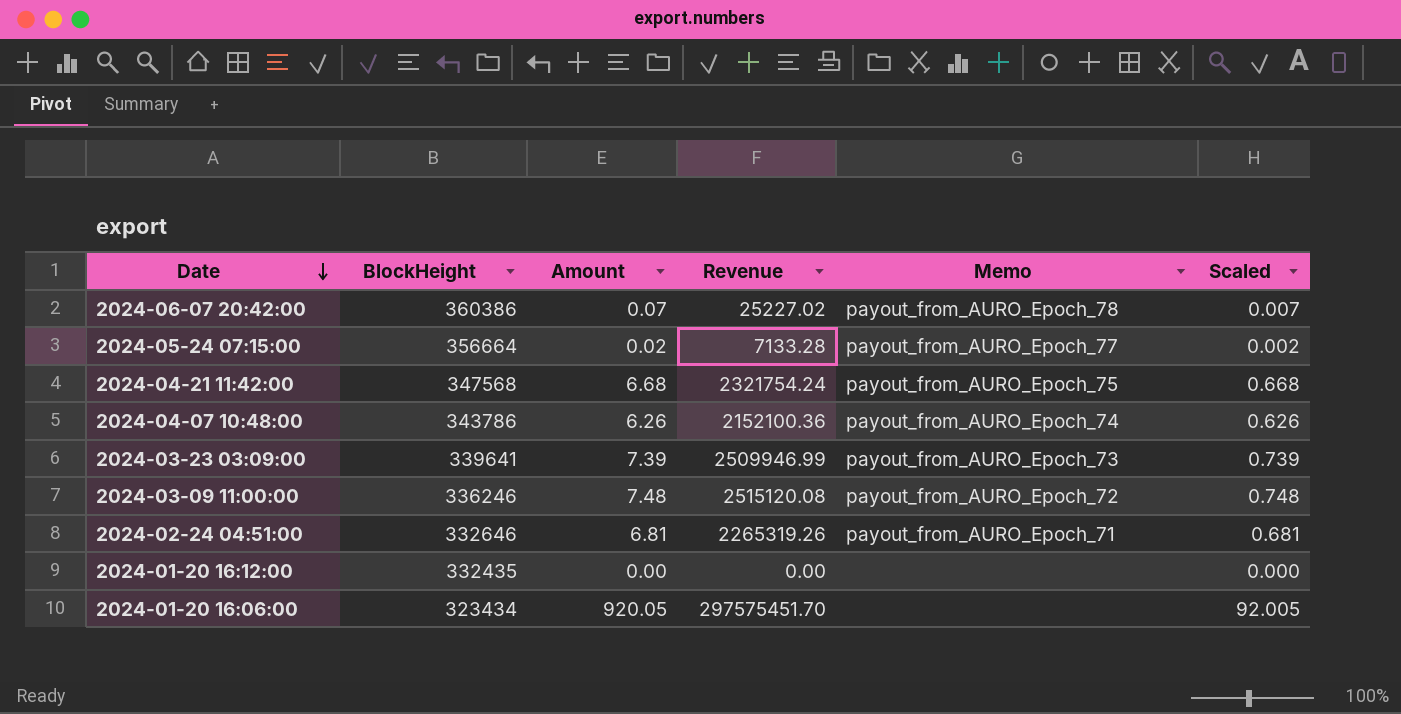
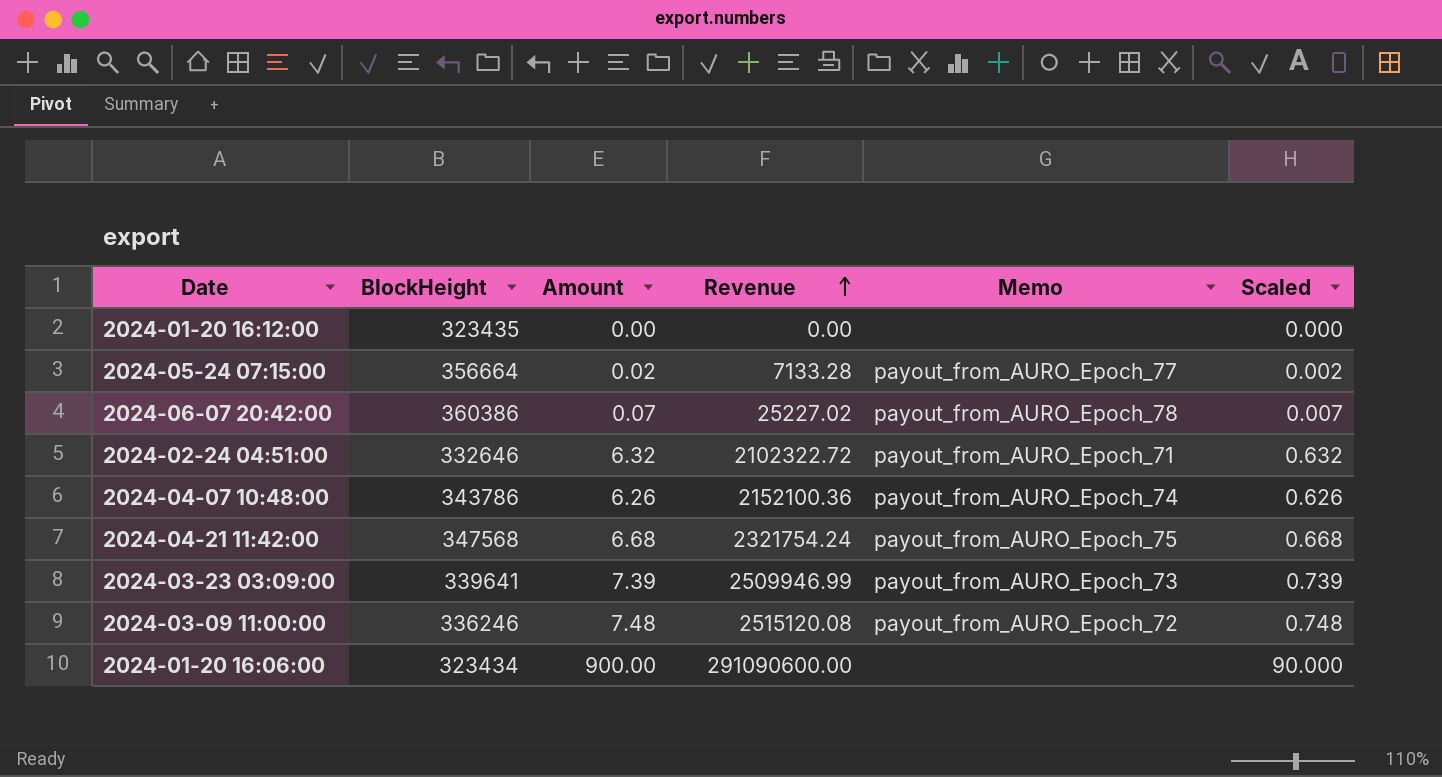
row order: Date descending -> Revenue ascending
2024-01-20 16:12:00 | BlockHeight: 332435 -> 323435
2024-02-24 04:51:00 | Amount: 6.81 -> 6.32
2024-02-24 04:51:00 | Revenue: 2265319.26 -> 2102322.72
2024-02-24 04:51:00 | Scaled: 0.681 -> 0.632
2024-01-20 16:06:00 | Amount: 920.05 -> 900.00
2024-01-20 16:06:00 | Revenue: 297575451.70 -> 291090600.00
2024-01-20 16:06:00 | Scaled: 92.005 -> 90.000

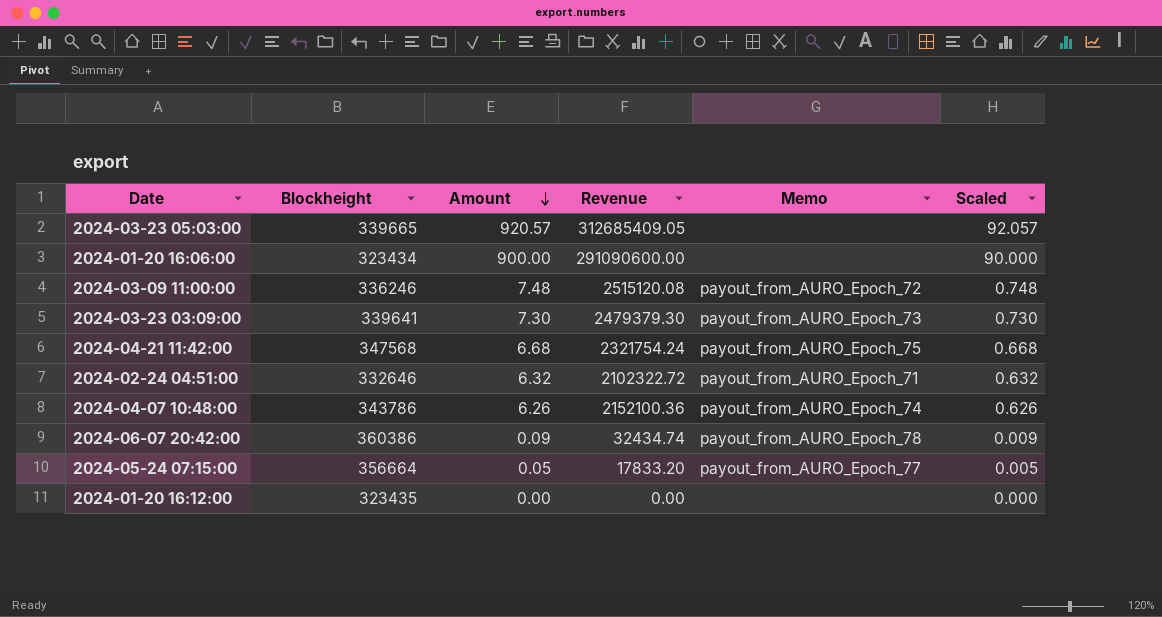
row order: Revenue ascending -> Amount descending
column name: BlockHeight -> Blockheight
row 2024-03-23 05:03:00: none -> 339665 | 920.57 | 312685409.05 | none | 92.057
2024-03-23 03:09:00 | Amount: 7.39 -> 7.30
2024-03-23 03:09:00 | Revenue: 2509946.99 -> 2479379.30
2024-03-23 03:09:00 | Scaled: 0.739 -> 0.730
2024-06-07 20:42:00 | Amount: 0.07 -> 0.09
2024-06-07 20:42:00 | Revenue: 25227.02 -> 32434.74
2024-06-07 20:42:00 | Scaled: 0.007 -> 0.009
2024-05-24 07:15:00 | Amount: 0.02 -> 0.05
2024-05-24 07:15:00 | Revenue: 7133.28 -> 17833.20
2024-05-24 07:15:00 | Scaled: 0.002 -> 0.005

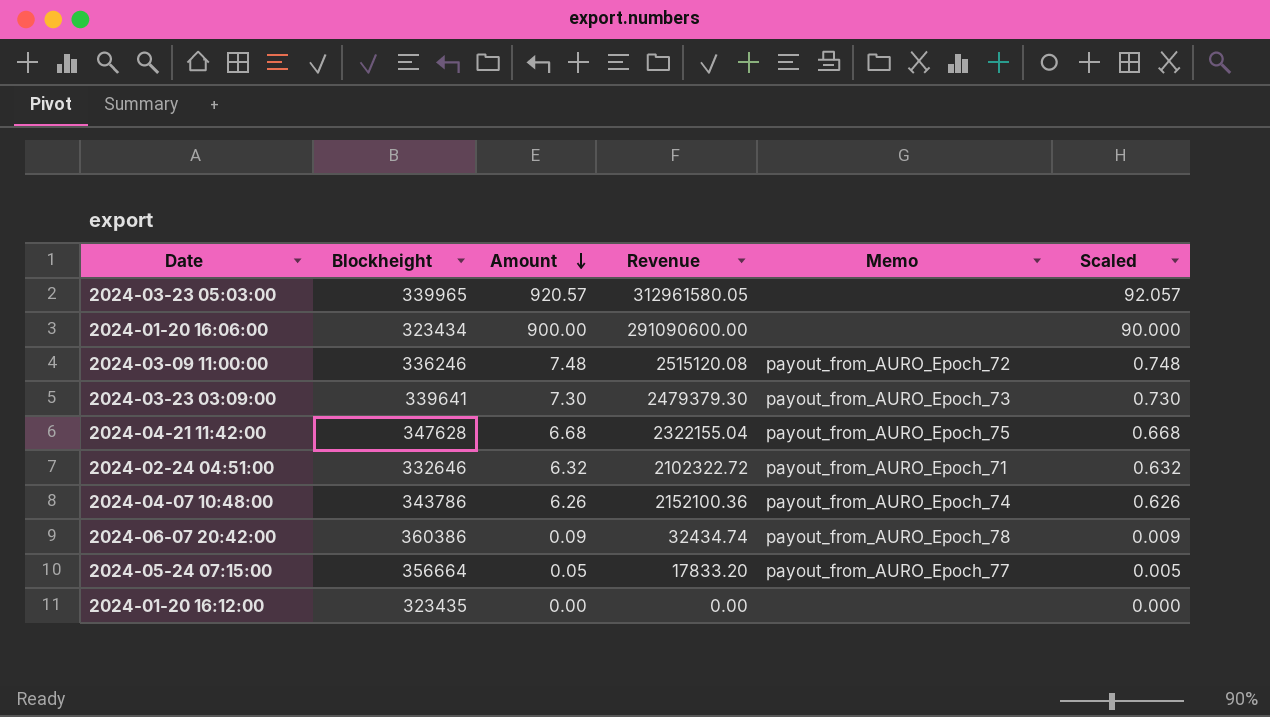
2024-03-23 05:03:00 | Blockheight: 339665 -> 339965
2024-03-23 05:03:00 | Revenue: 312685409.05 -> 312961580.05
2024-04-21 11:42:00 | Blockheight: 347568 -> 347628
2024-04-21 11:42:00 | Revenue: 2321754.24 -> 2322155.04

